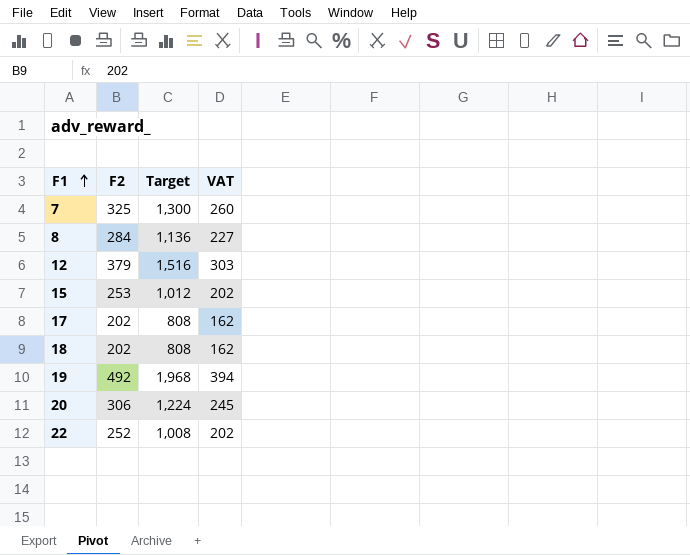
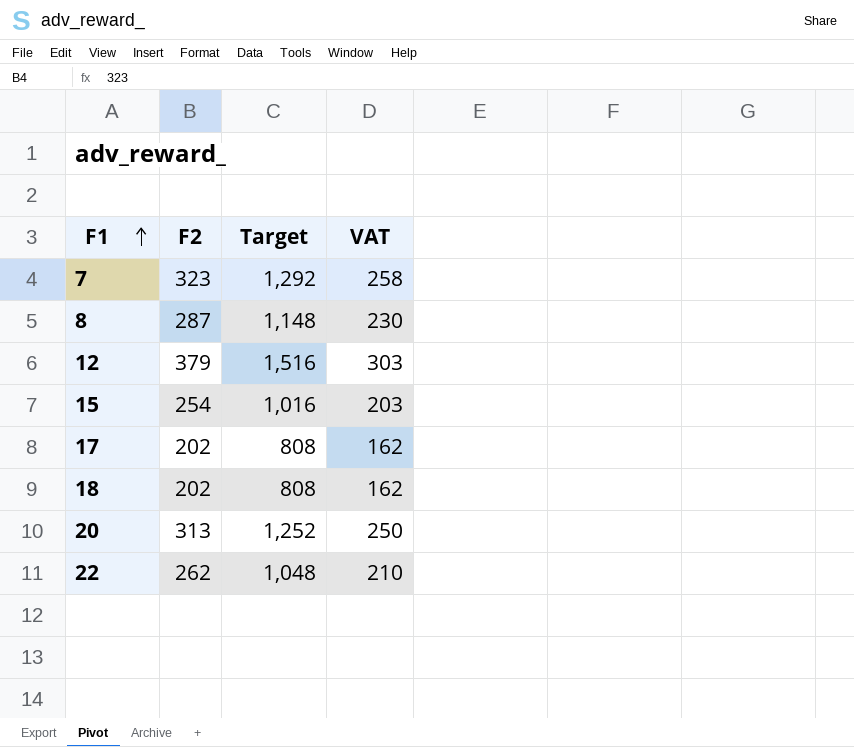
row 19: 492 | 1,968 | 394 -> none
7 | F2: 325 -> 323
7 | Target: 1,300 -> 1,292
7 | VAT: 260 -> 258
8 | F2: 284 -> 287
8 | Target: 1,136 -> 1,148
8 | VAT: 227 -> 230
15 | F2: 253 -> 254
15 | Target: 1,012 -> 1,016
15 | VAT: 202 -> 203
20 | F2: 306 -> 313
20 | Target: 1,224 -> 1,252
20 | VAT: 245 -> 250
22 | F2: 252 -> 262
22 | Target: 1,008 -> 1,048
22 | VAT: 202 -> 210

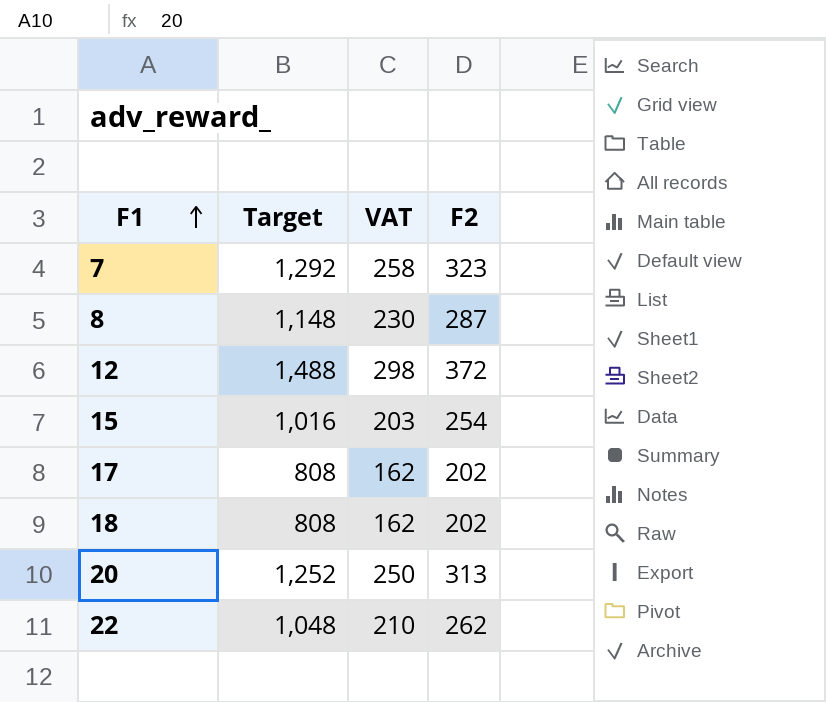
column F2 | position: 2 -> 4
12 | Target: 1,516 -> 1,488
12 | VAT: 303 -> 298
12 | F2: 379 -> 372

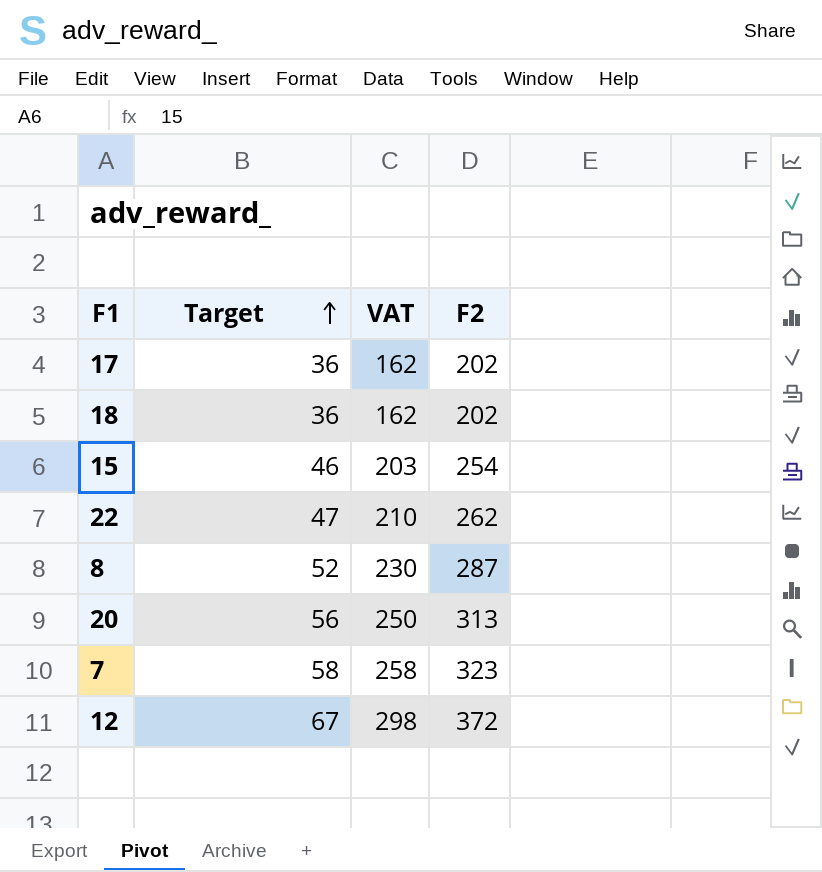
row order: F1 ascending -> Target ascending
column Target | formula: [F2] * 4 -> [F2] * 0.18

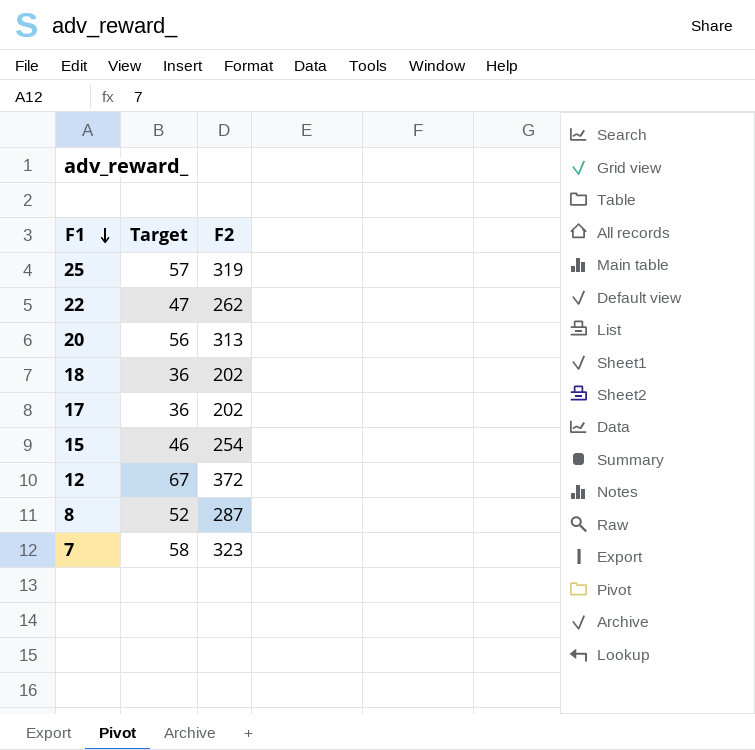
row order: Target ascending -> F1 descending
column VAT | formula: [F2] * 0.8 -> none
row 25: none -> 57 | 319

